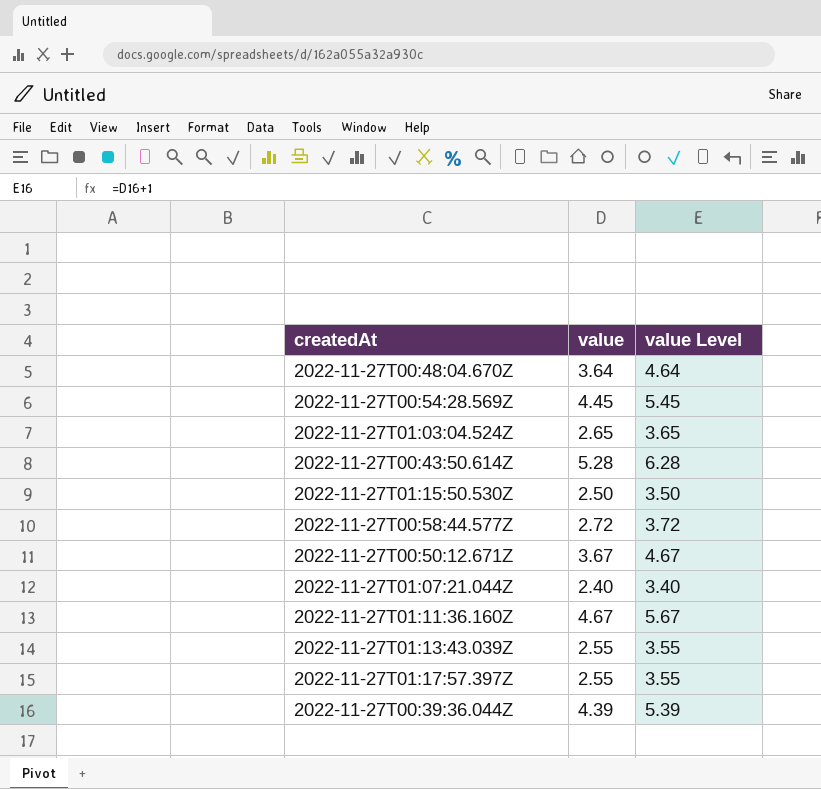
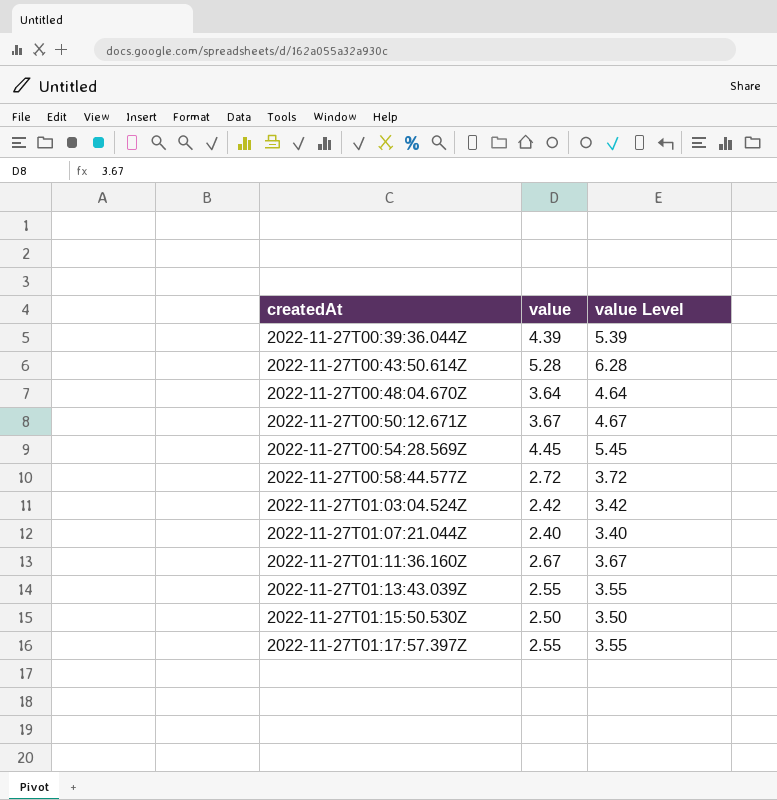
row order: none -> createdAt ascending
2022-11-27T01:03:04.524Z | value: 2.65 -> 2.42
2022-11-27T01:03:04.524Z | value Level: 3.65 -> 3.42
2022-11-27T01:11:36.160Z | value: 4.67 -> 2.67
2022-11-27T01:11:36.160Z | value Level: 5.67 -> 3.67

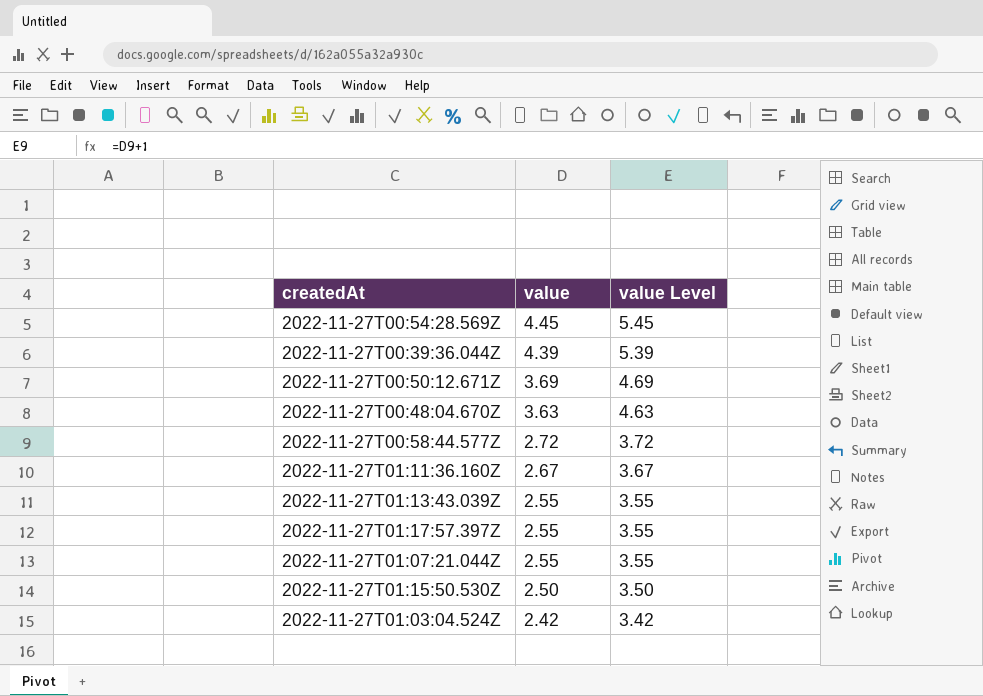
row order: createdAt ascending -> value descending
row 2022-11-27T00:43:50.614Z: 5.28 | 6.28 -> none
2022-11-27T00:50:12.671Z | value: 3.67 -> 3.69
2022-11-27T00:50:12.671Z | value Level: 4.67 -> 4.69
2022-11-27T00:48:04.670Z | value: 3.64 -> 3.63
2022-11-27T00:48:04.670Z | value Level: 4.64 -> 4.63
2022-11-27T01:07:21.044Z | value: 2.40 -> 2.55
2022-11-27T01:07:21.044Z | value Level: 3.40 -> 3.55

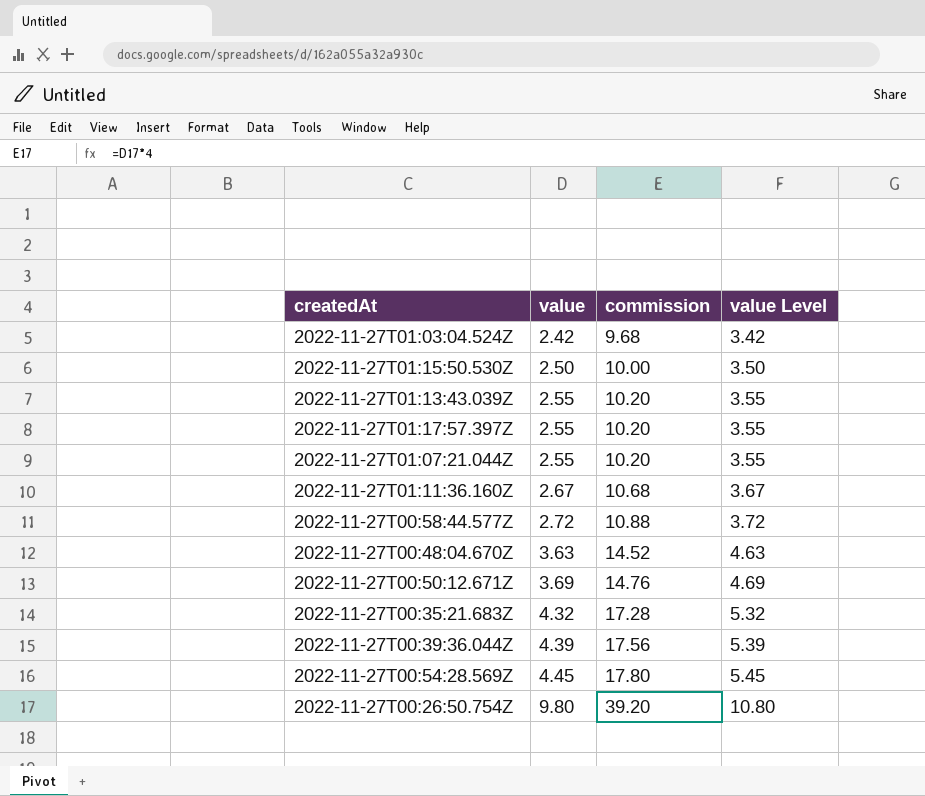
row order: value descending -> value ascending
column commission | formula: none -> [value] * 4
row 2022-11-27T00:35:21.683Z: none -> 4.32 | 17.28 | 5.32
row 2022-11-27T00:26:50.754Z: none -> 9.80 | 39.20 | 10.80

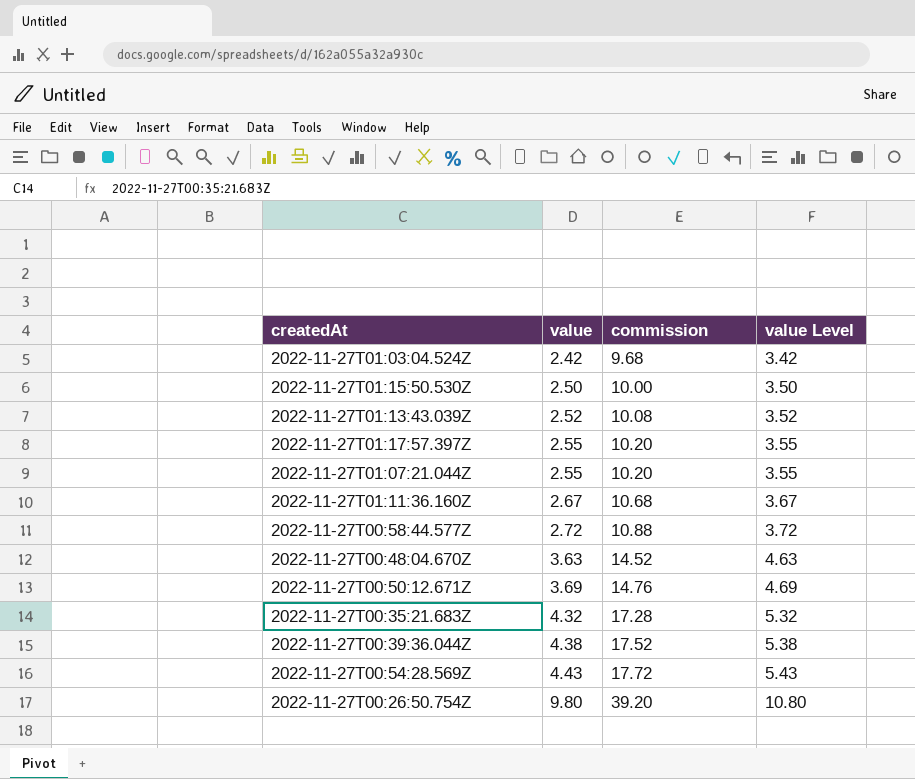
2022-11-27T01:13:43.039Z | value: 2.55 -> 2.52
2022-11-27T01:13:43.039Z | commission: 10.20 -> 10.08
2022-11-27T01:13:43.039Z | value Level: 3.55 -> 3.52
2022-11-27T00:39:36.044Z | value: 4.39 -> 4.38
2022-11-27T00:39:36.044Z | commission: 17.56 -> 17.52
2022-11-27T00:39:36.044Z | value Level: 5.39 -> 5.38
2022-11-27T00:54:28.569Z | value: 4.45 -> 4.43
2022-11-27T00:54:28.569Z | commission: 17.80 -> 17.72
2022-11-27T00:54:28.569Z | value Level: 5.45 -> 5.43

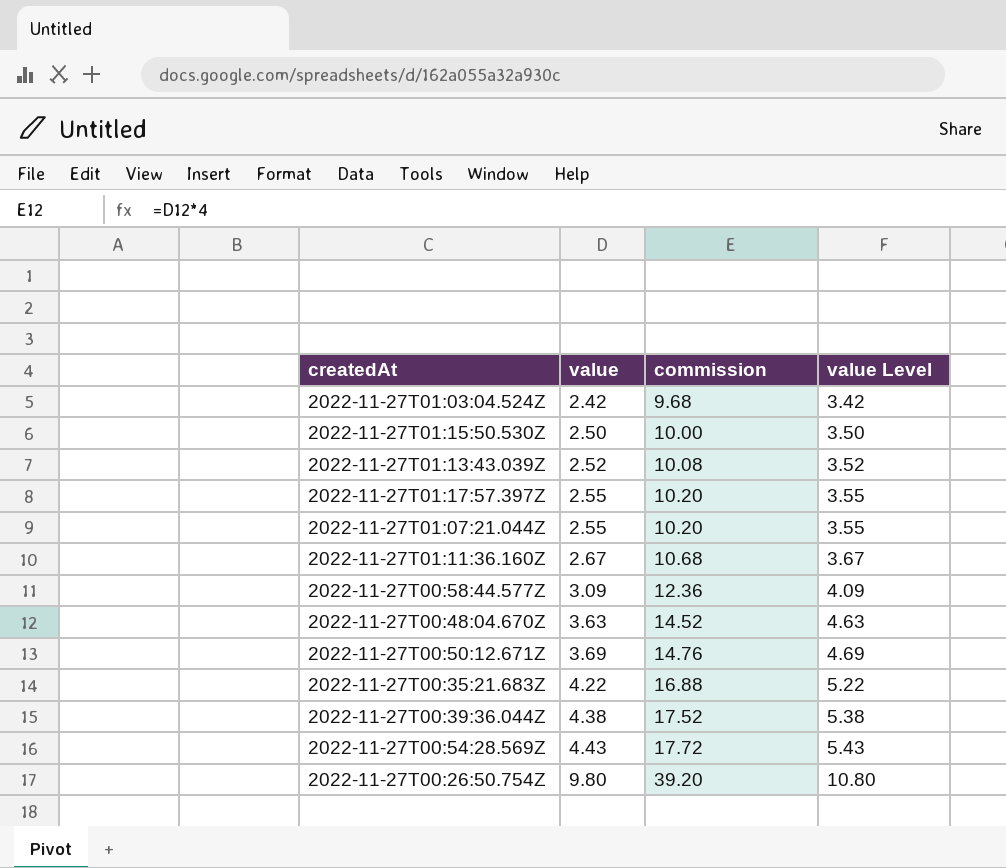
2022-11-27T00:58:44.577Z | value: 2.72 -> 3.09
2022-11-27T00:58:44.577Z | commission: 10.88 -> 12.36
2022-11-27T00:58:44.577Z | value Level: 3.72 -> 4.09
2022-11-27T00:35:21.683Z | value: 4.32 -> 4.22
2022-11-27T00:35:21.683Z | commission: 17.28 -> 16.88
2022-11-27T00:35:21.683Z | value Level: 5.32 -> 5.22

